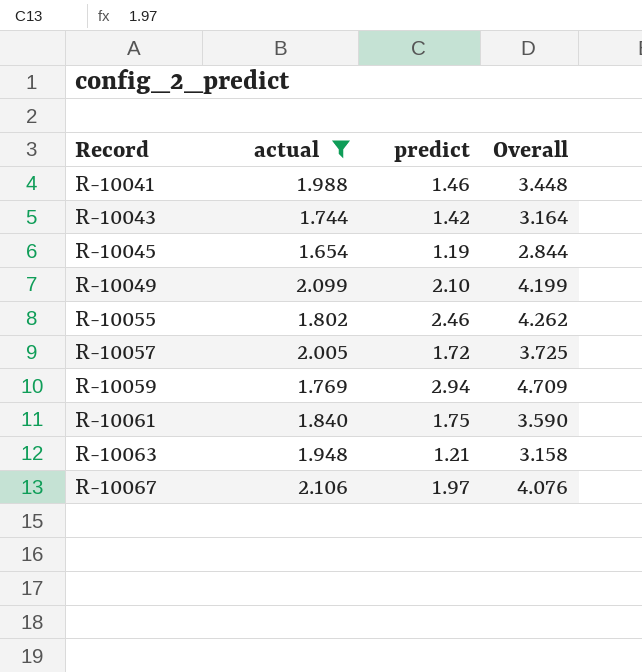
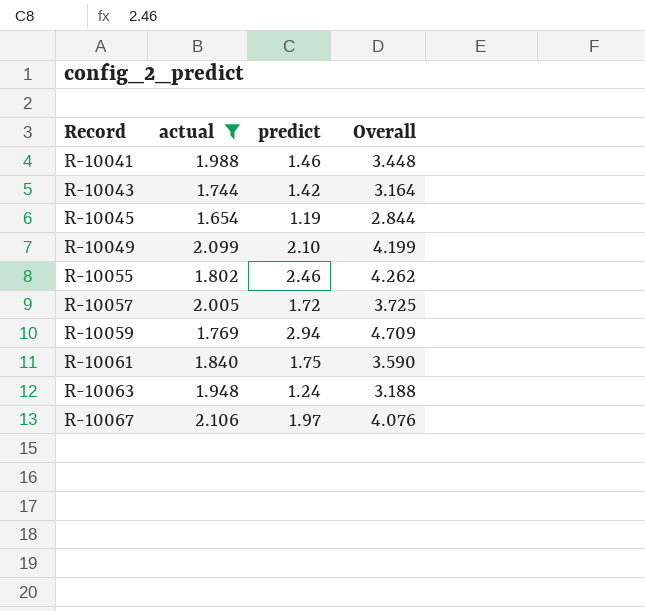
R-10063 | predict: 1.21 -> 1.24
R-10063 | Overall: 3.158 -> 3.188

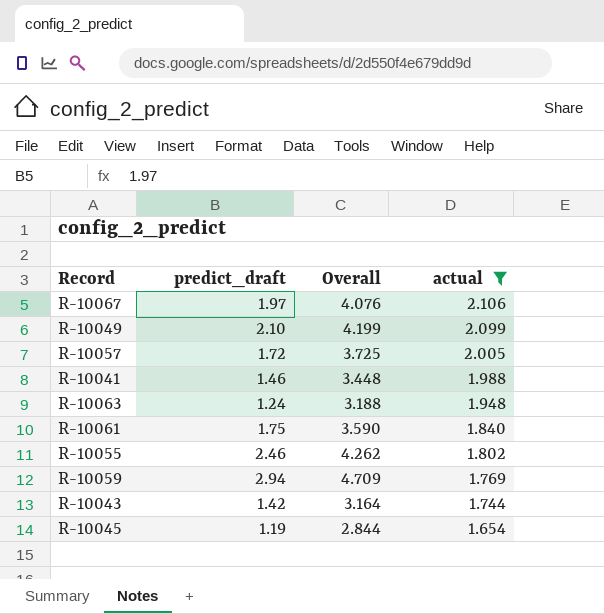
row order: Record ascending -> actual descending
column name: predict -> predict_draft
column actual | position: 2 -> 4

